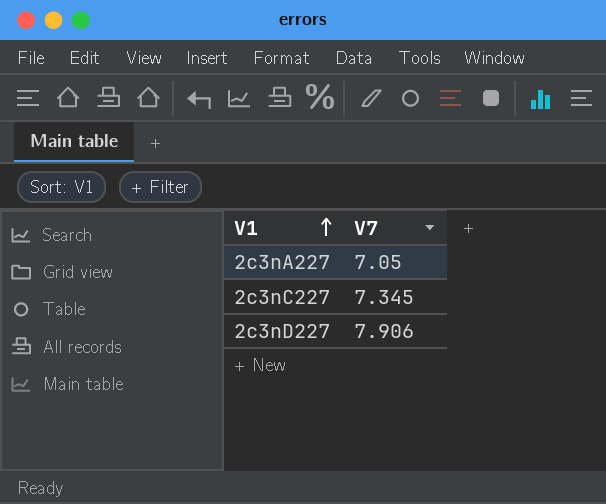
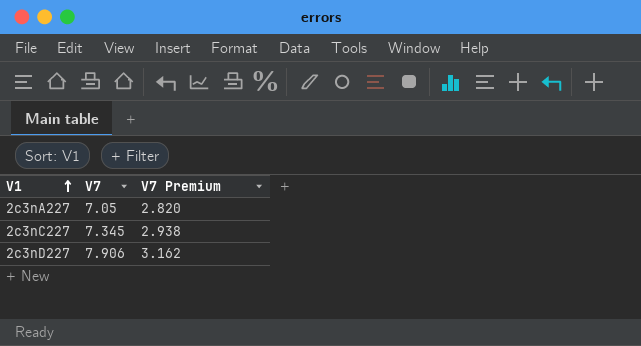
column V7 Premium | formula: none -> [V7] * 0.4

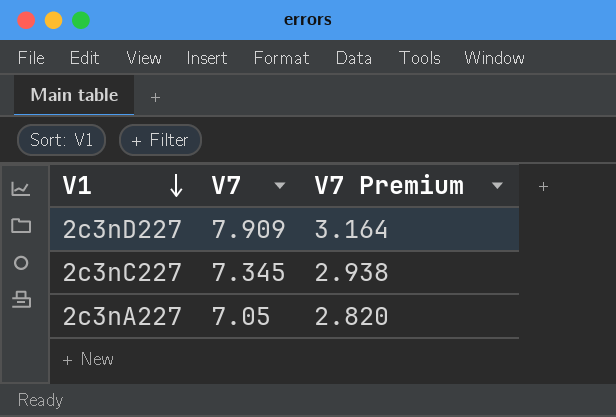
row order: V1 ascending -> V1 descending
2c3nD227 | V7: 7.906 -> 7.909
2c3nD227 | V7 Premium: 3.162 -> 3.164

